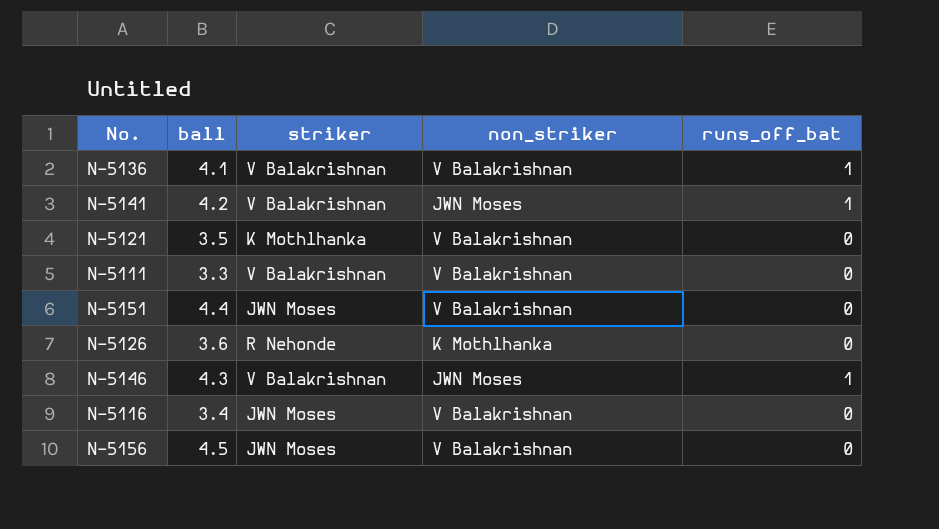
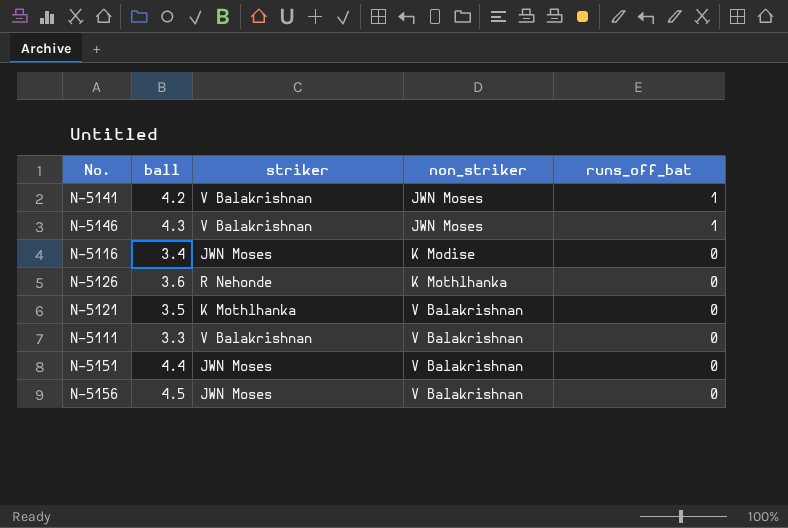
row order: none -> non_striker ascending
row N-5136: 4.1 | V Balakrishnan | V Balakrishnan | 1 -> none
N-5116 | non_striker: V Balakrishnan -> K Modise

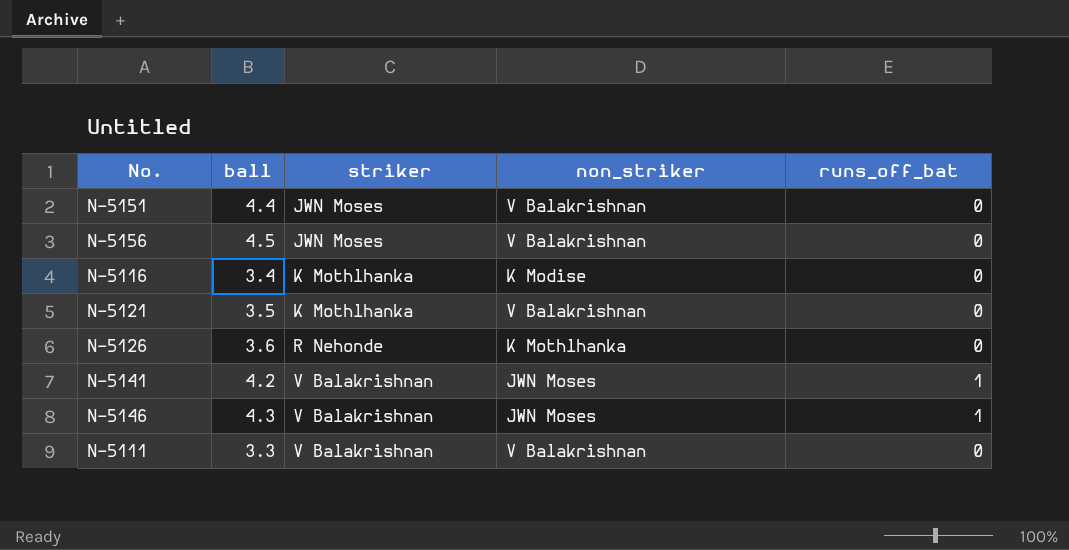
row order: non_striker ascending -> striker ascending
N-5116 | striker: JWN Moses -> K Mothlhanka

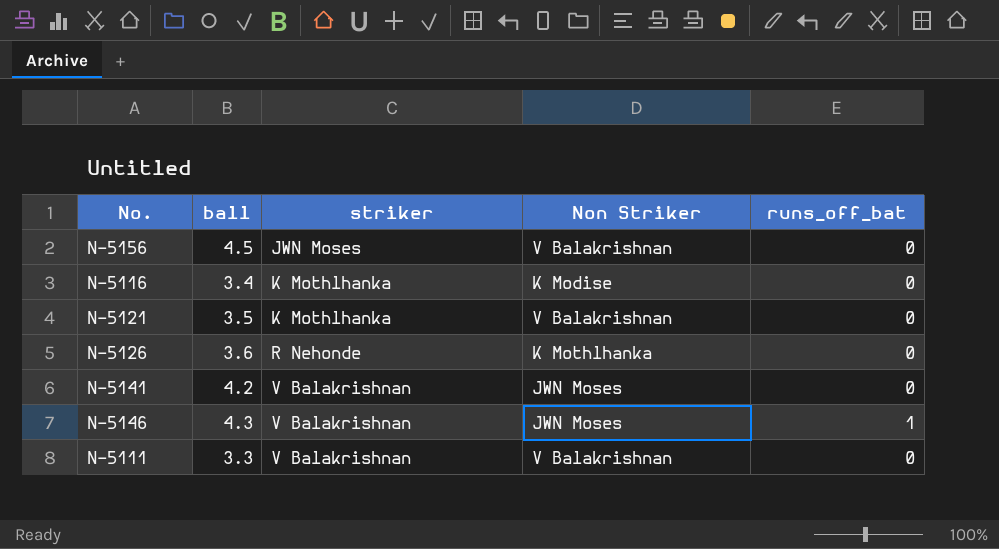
column name: non_striker -> Non Striker
row N-5151: 4.4 | JWN Moses | V Balakrishnan | 0 -> none
N-5141 | runs_off_bat: 1 -> 0

